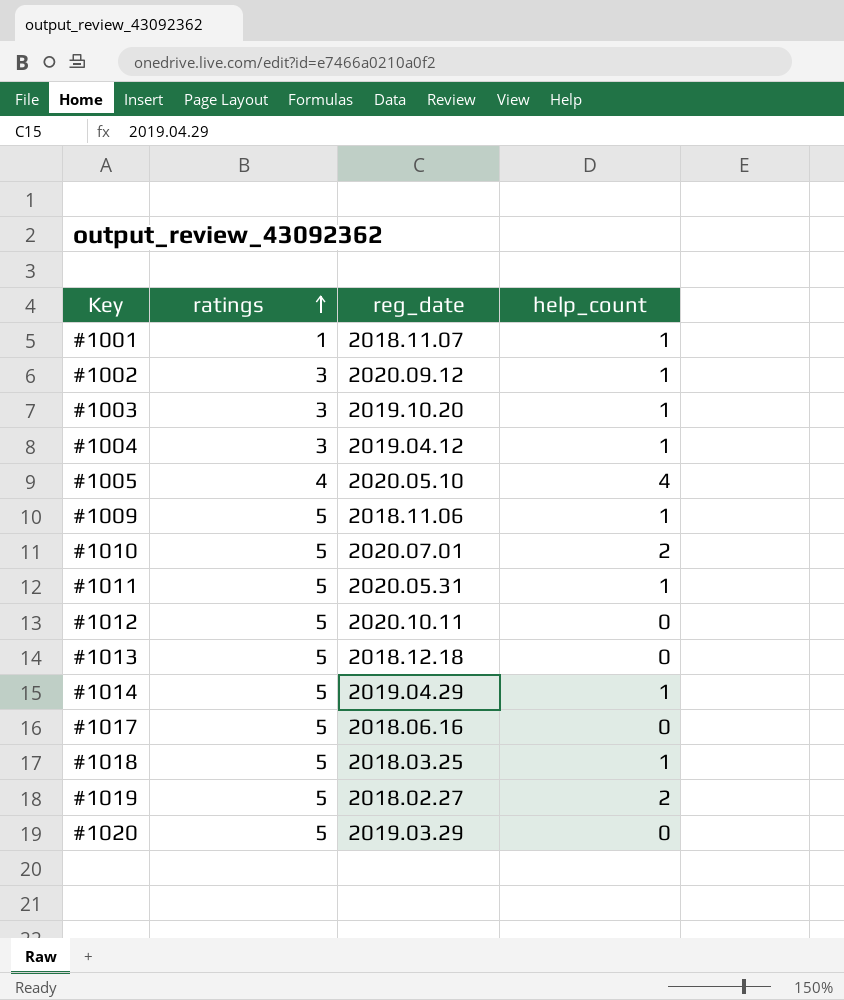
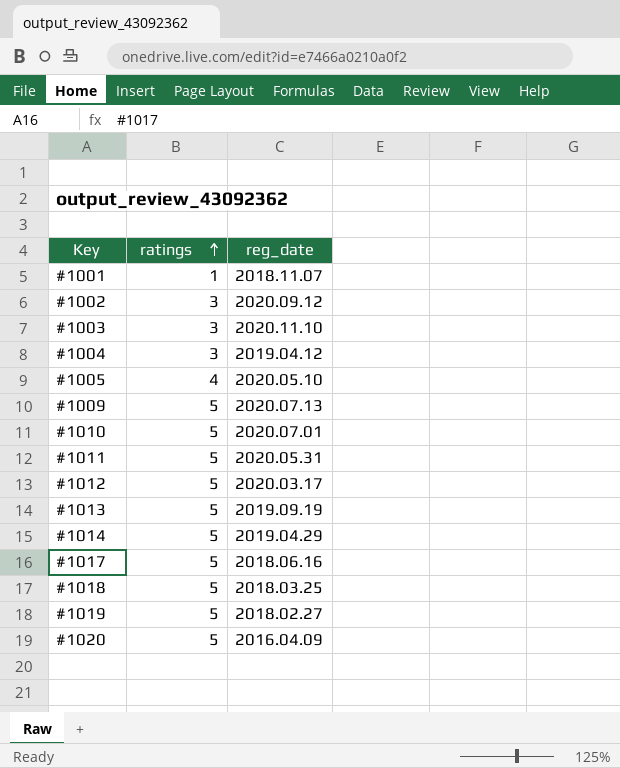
column help_count | position: 4 -> none
#1003 | reg_date: 2019.10.20 -> 2020.11.10
#1009 | reg_date: 2018.11.06 -> 2020.07.13
#1012 | reg_date: 2020.10.11 -> 2020.03.17
#1013 | reg_date: 2018.12.18 -> 2019.09.19
#1020 | reg_date: 2019.03.29 -> 2016.04.09

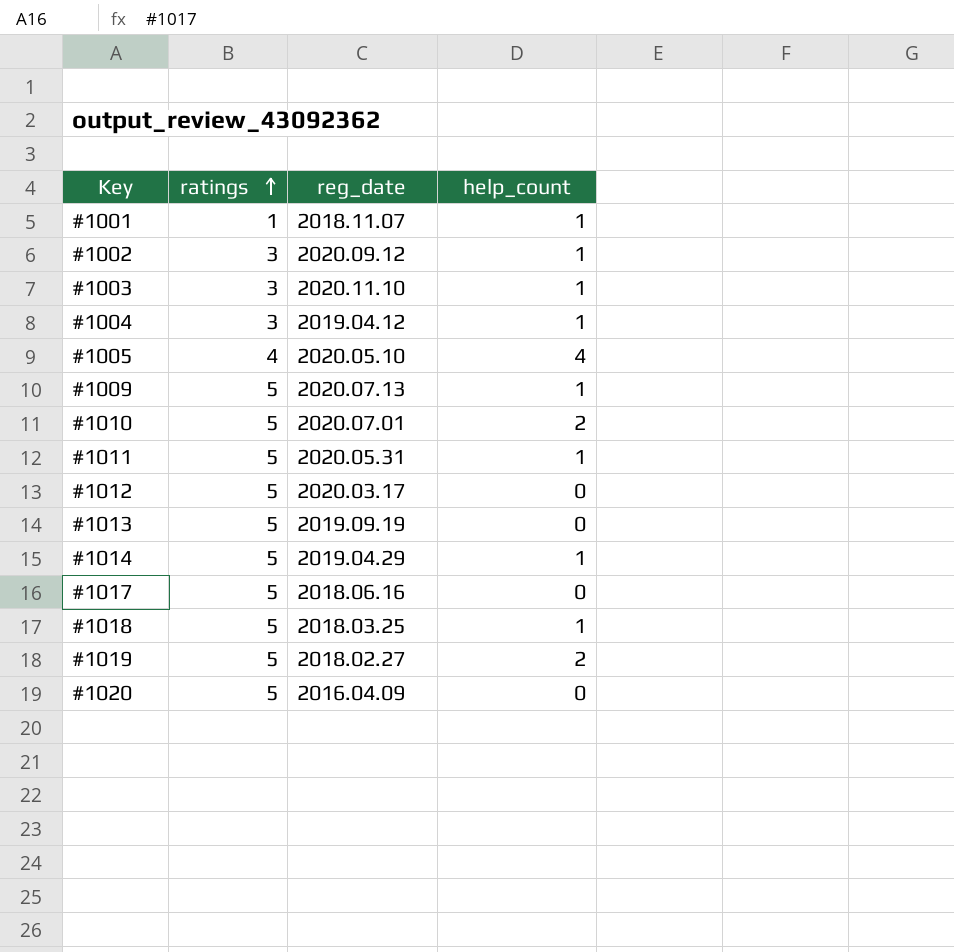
column help_count | position: none -> 4

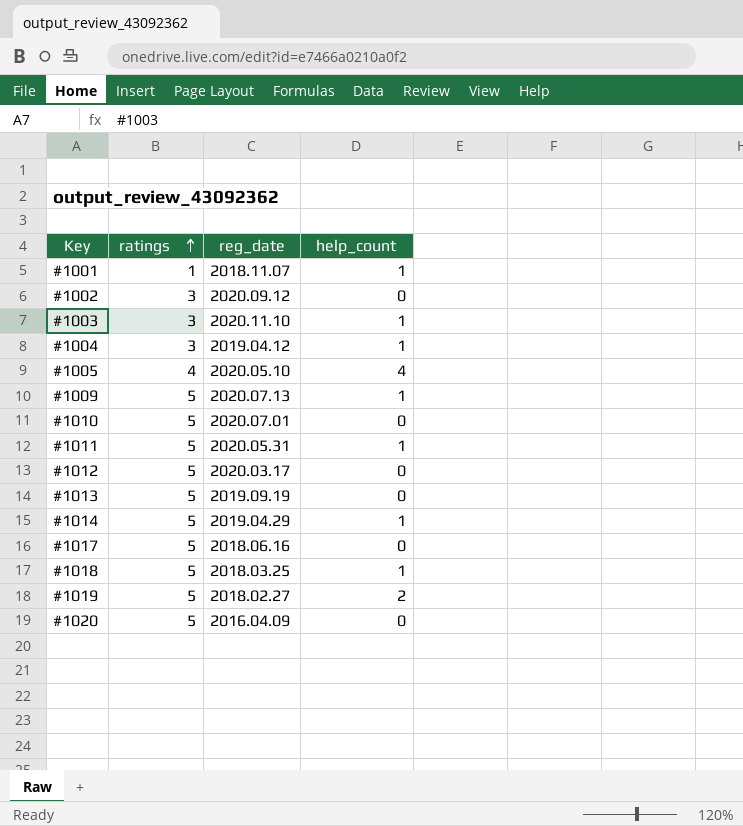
#1002 | help_count: 1 -> 0
#1010 | help_count: 2 -> 0

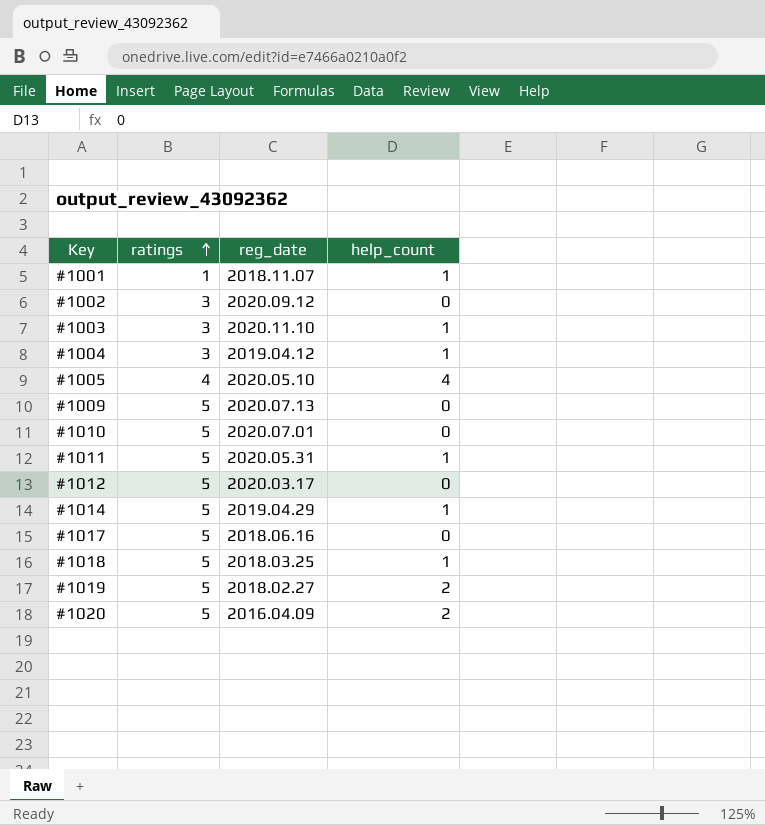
row #1013: 5 | 2019.09.19 | 0 -> none
#1009 | help_count: 1 -> 0
#1020 | help_count: 0 -> 2

